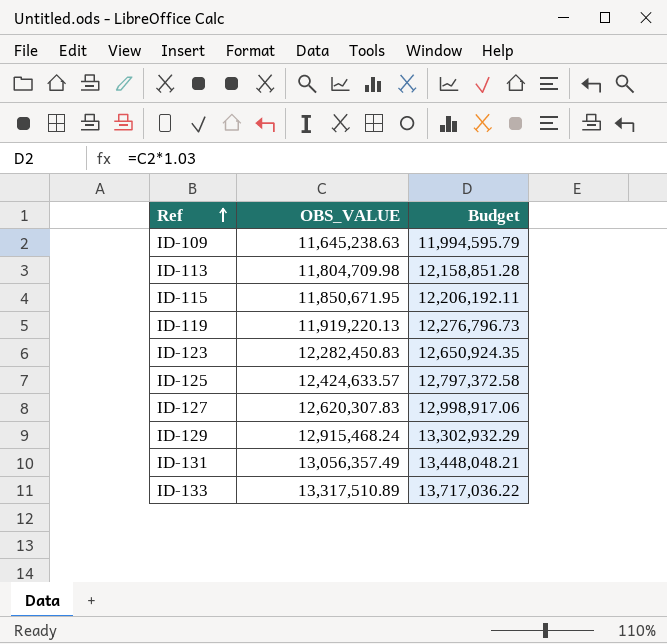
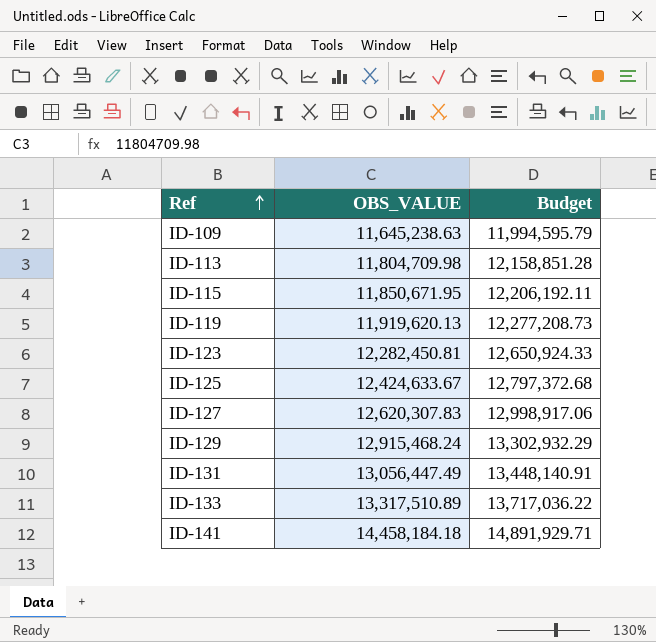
ID-119 | OBS_VALUE: 11,919,220.13 -> 11,919,620.13
ID-119 | Budget: 12,276,796.73 -> 12,277,208.73
ID-123 | OBS_VALUE: 12,282,450.83 -> 12,282,450.81
ID-123 | Budget: 12,650,924.35 -> 12,650,924.33
ID-125 | OBS_VALUE: 12,424,633.57 -> 12,424,633.67
ID-125 | Budget: 12,797,372.58 -> 12,797,372.68
ID-131 | OBS_VALUE: 13,056,357.49 -> 13,056,447.49
ID-131 | Budget: 13,448,048.21 -> 13,448,140.91
row ID-141: none -> 14,458,184.18 | 14,891,929.71

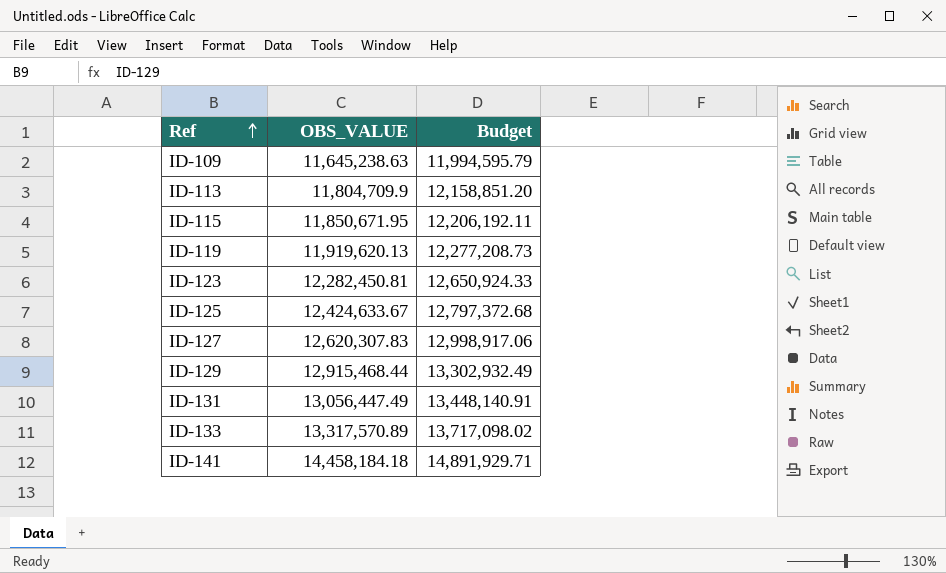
ID-113 | OBS_VALUE: 11,804,709.98 -> 11,804,709.9
ID-113 | Budget: 12,158,851.28 -> 12,158,851.20
ID-129 | OBS_VALUE: 12,915,468.24 -> 12,915,468.44
ID-129 | Budget: 13,302,932.29 -> 13,302,932.49
ID-133 | OBS_VALUE: 13,317,510.89 -> 13,317,570.89
ID-133 | Budget: 13,717,036.22 -> 13,717,098.02

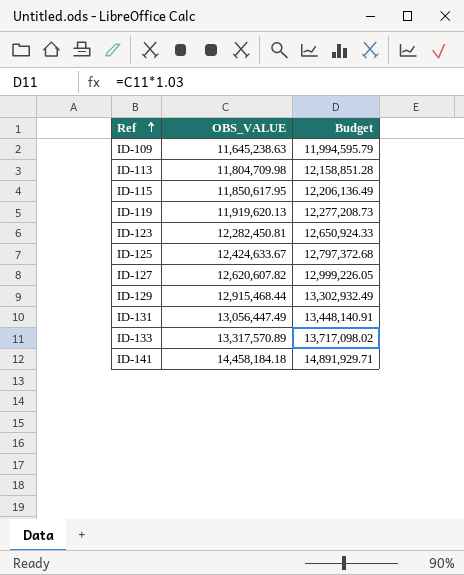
ID-113 | OBS_VALUE: 11,804,709.9 -> 11,804,709.98
ID-113 | Budget: 12,158,851.20 -> 12,158,851.28
ID-115 | OBS_VALUE: 11,850,671.95 -> 11,850,617.95
ID-115 | Budget: 12,206,192.11 -> 12,206,136.49
ID-127 | OBS_VALUE: 12,620,307.83 -> 12,620,607.82
ID-127 | Budget: 12,998,917.06 -> 12,999,226.05

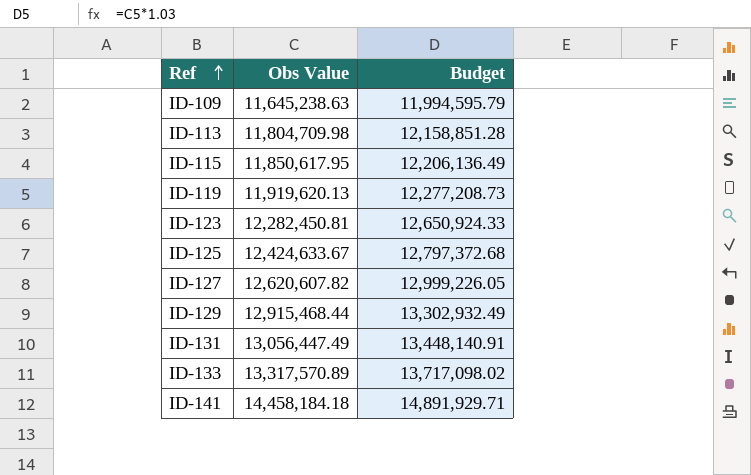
column name: OBS_VALUE -> Obs Value

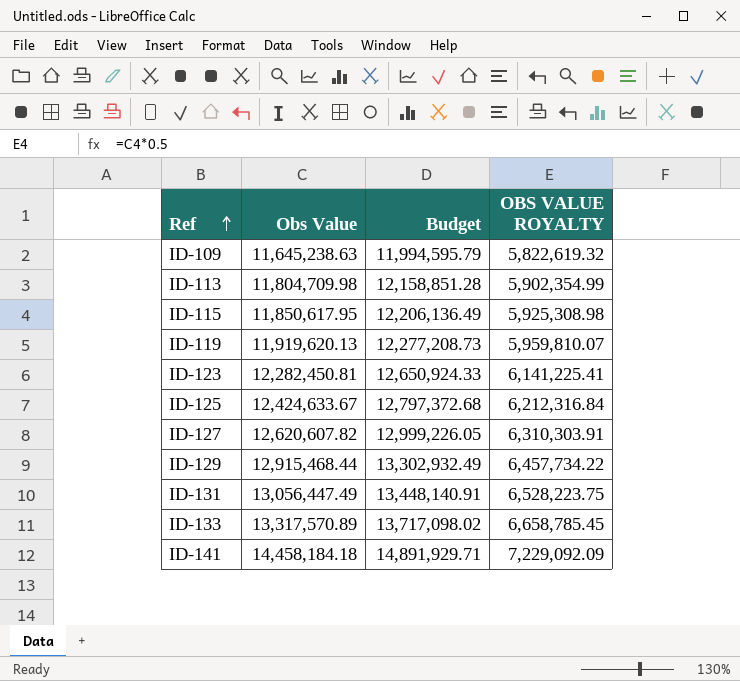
column OBS VALUE ROYALTY | formula: none -> [Obs Value] * 0.5

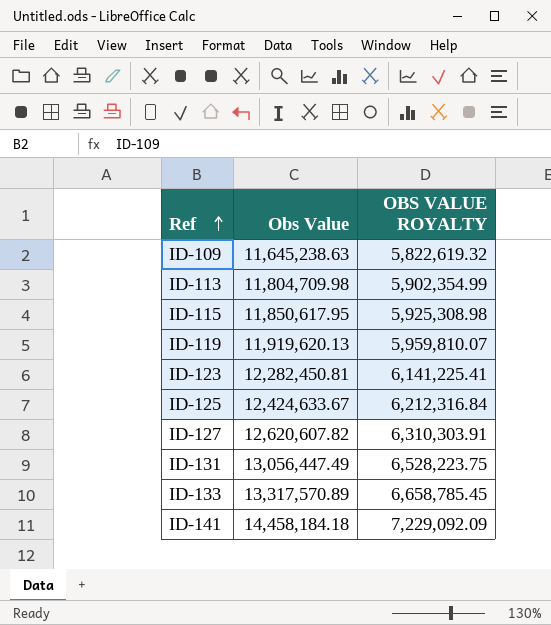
column Budget | formula: [Obs Value] * 1.03 -> none
row ID-129: 12,915,468.44 | 13,302,932.49 | 6,457,734.22 -> none

